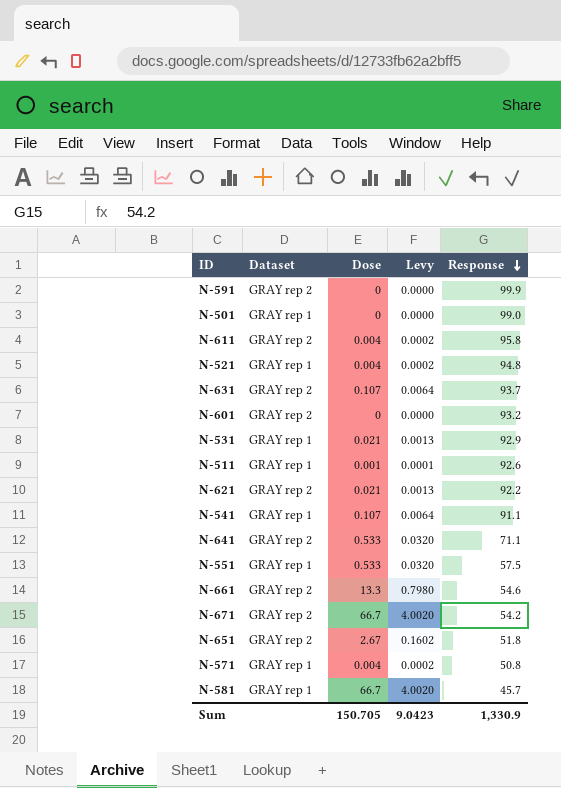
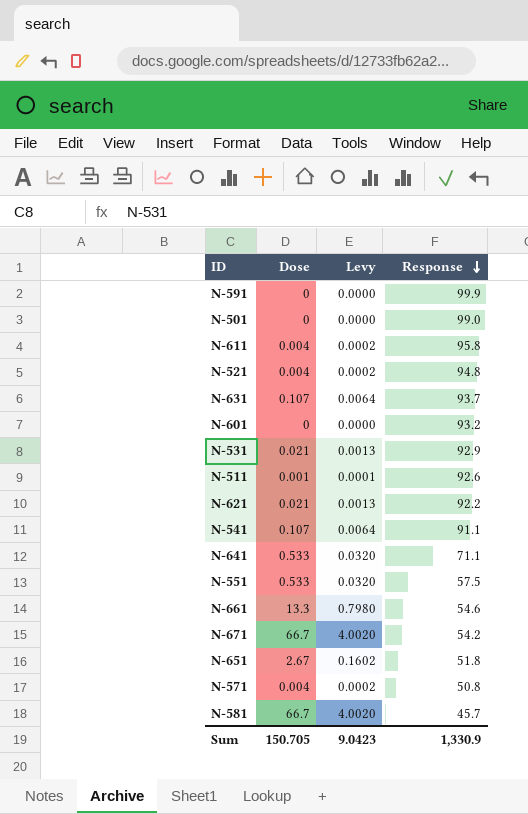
column Dataset | position: 2 -> none

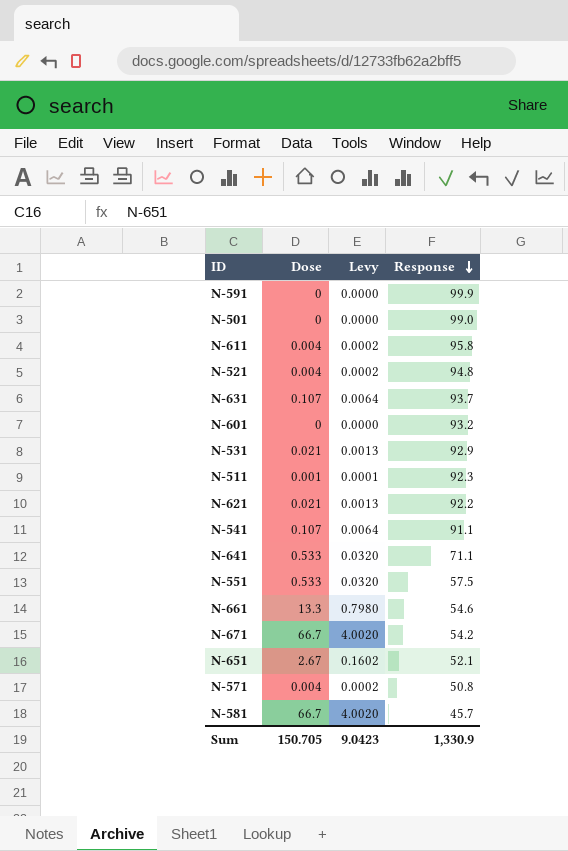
N-511 | Response: 92.6 -> 92.3
N-651 | Response: 51.8 -> 52.1

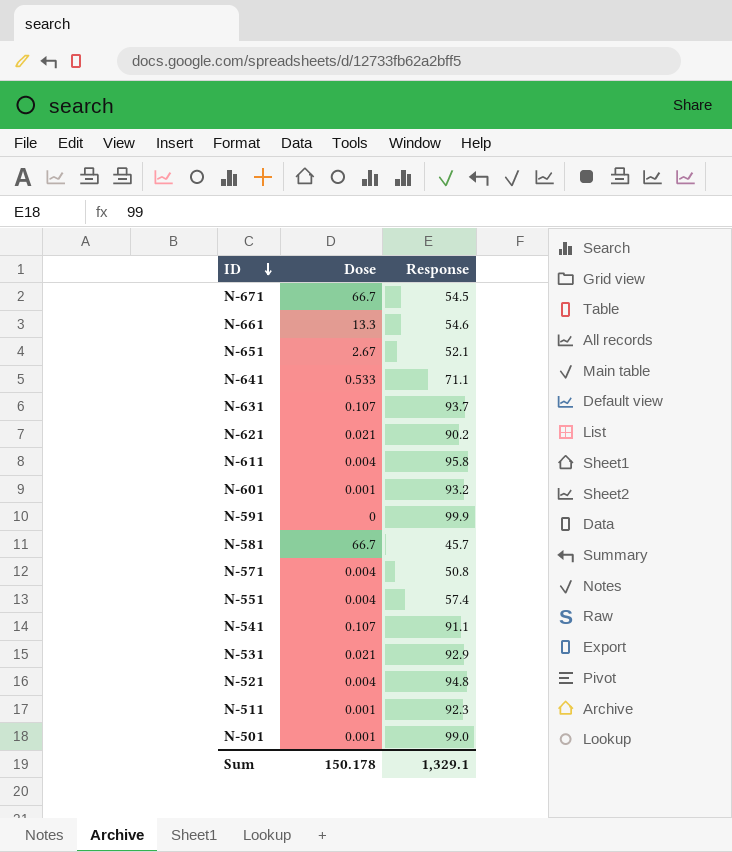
row order: Response descending -> ID descending
column Levy | formula: [Dose] * 0.06 -> none
N-671 | Response: 54.2 -> 54.5
N-621 | Response: 92.2 -> 90.2
N-601 | Dose: 0 -> 0.001
N-551 | Dose: 0.533 -> 0.004
N-551 | Response: 57.5 -> 57.4
N-501 | Dose: 0 -> 0.001
Sum | Dose: 150.705 -> 150.178
Sum | Response: 1,330.9 -> 1,329.1

